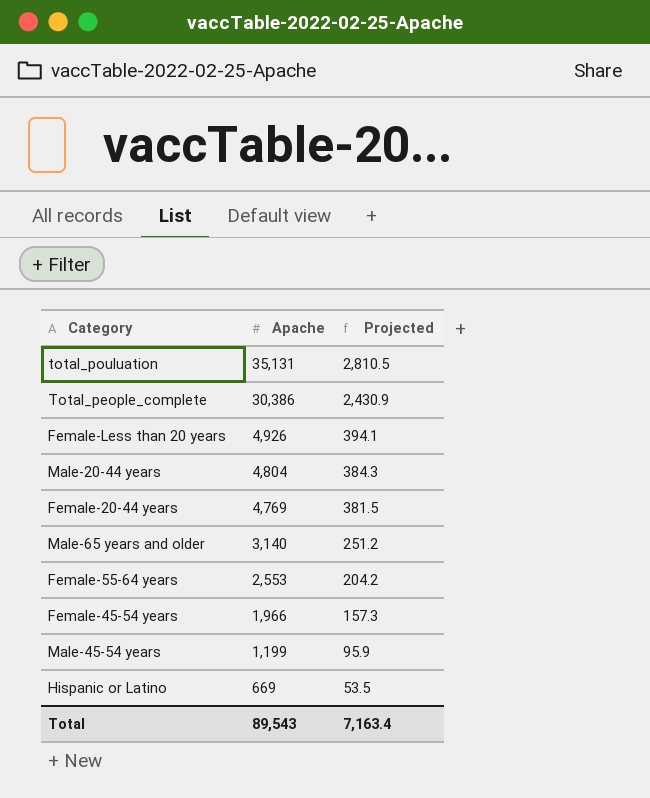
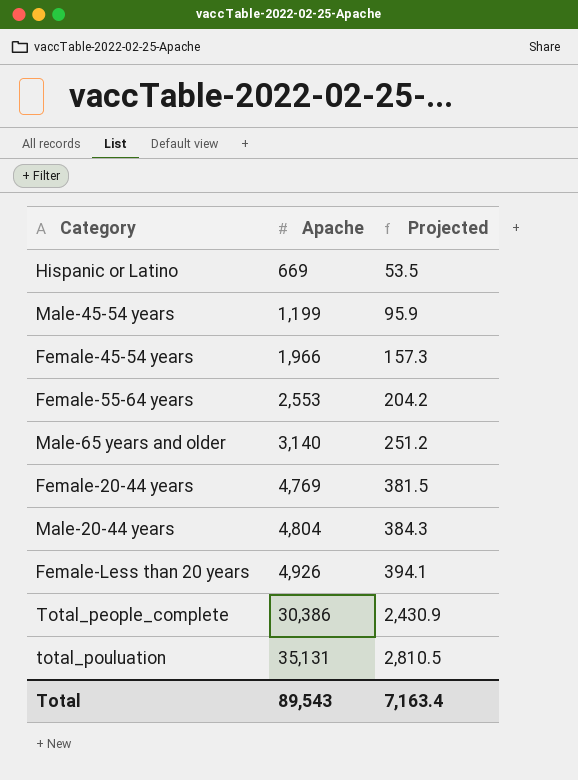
row order: Apache descending -> Apache ascending

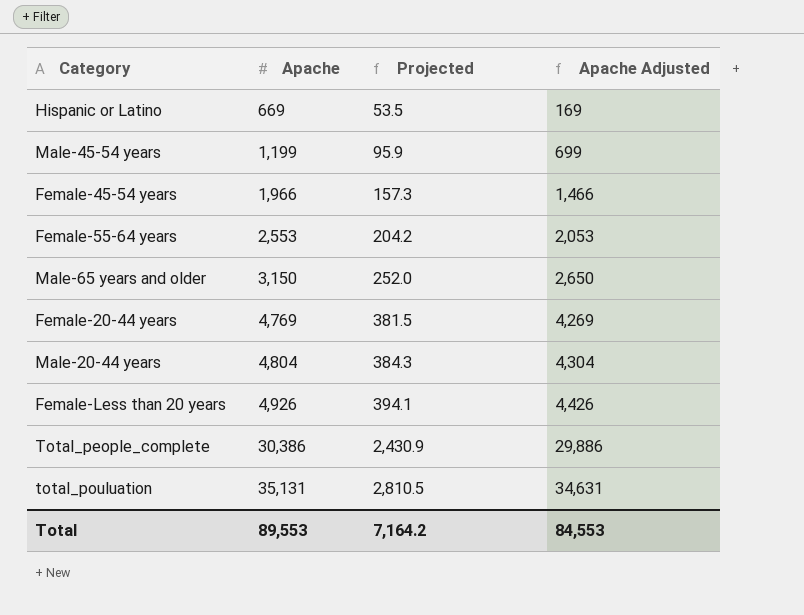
column Apache Adjusted | formula: none -> [Apache] - 500
Male-65 years and older | Apache: 3,140 -> 3,150
Male-65 years and older | Projected: 251.2 -> 252.0
Total | Apache: 89,543 -> 89,553
Total | Projected: 7,163.4 -> 7,164.2

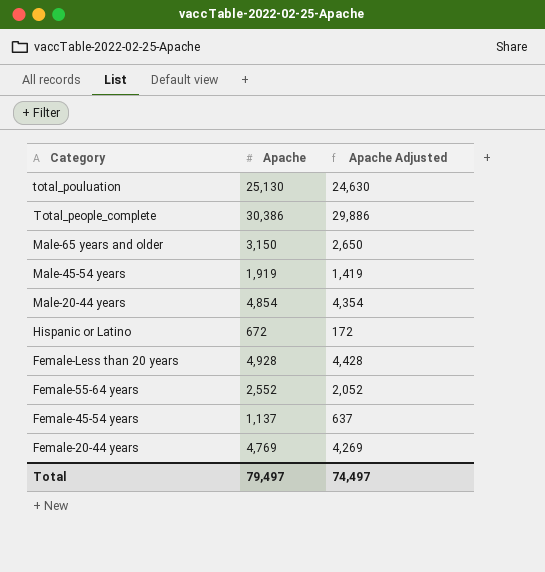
row order: Apache ascending -> Category descending
column Projected | formula: [Apache] * 0.08 -> none
total_pouluation | Apache: 35,131 -> 25,130
total_pouluation | Apache Adjusted: 34,631 -> 24,630
Male-45-54 years | Apache: 1,199 -> 1,919
Male-45-54 years | Apache Adjusted: 699 -> 1,419
Male-20-44 years | Apache: 4,804 -> 4,854
Male-20-44 years | Apache Adjusted: 4,304 -> 4,354
Hispanic or Latino | Apache: 669 -> 672
Hispanic or Latino | Apache Adjusted: 169 -> 172
Female-Less than 20 years | Apache: 4,926 -> 4,928
Female-Less than 20 years | Apache Adjusted: 4,426 -> 4,428
Female-55-64 years | Apache: 2,553 -> 2,552
Female-55-64 years | Apache Adjusted: 2,053 -> 2,052
Female-45-54 years | Apache: 1,966 -> 1,137
Female-45-54 years | Apache Adjusted: 1,466 -> 637
Total | Apache: 89,553 -> 79,497
Total | Apache Adjusted: 84,553 -> 74,497

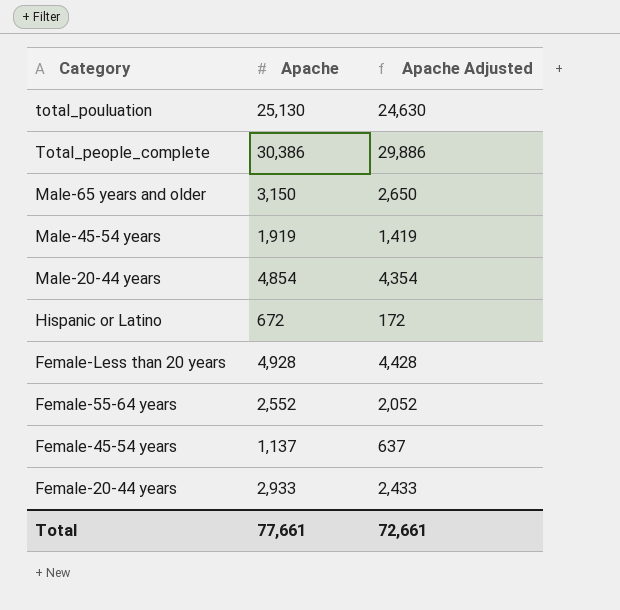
Female-20-44 years | Apache: 4,769 -> 2,933
Female-20-44 years | Apache Adjusted: 4,269 -> 2,433
Total | Apache: 79,497 -> 77,661
Total | Apache Adjusted: 74,497 -> 72,661

